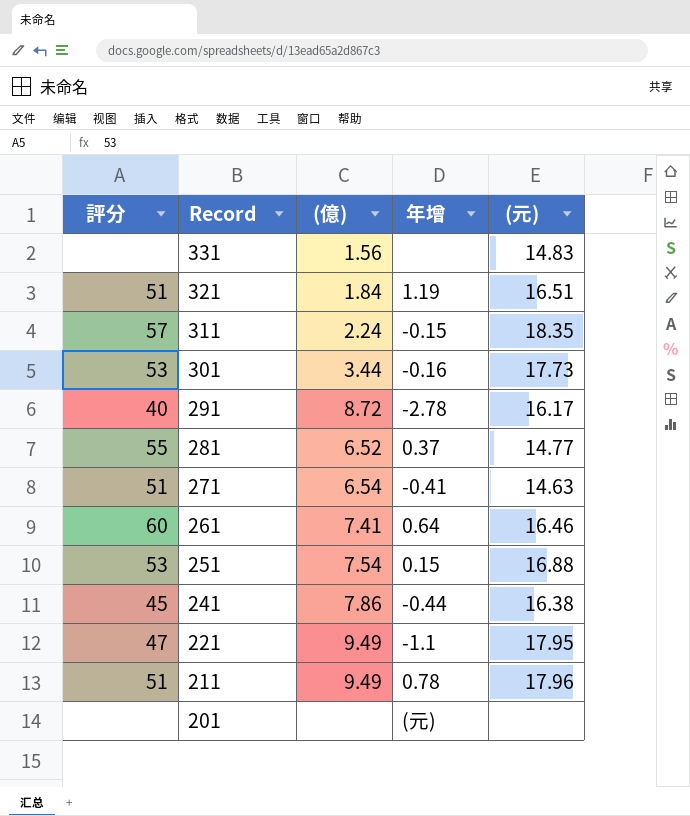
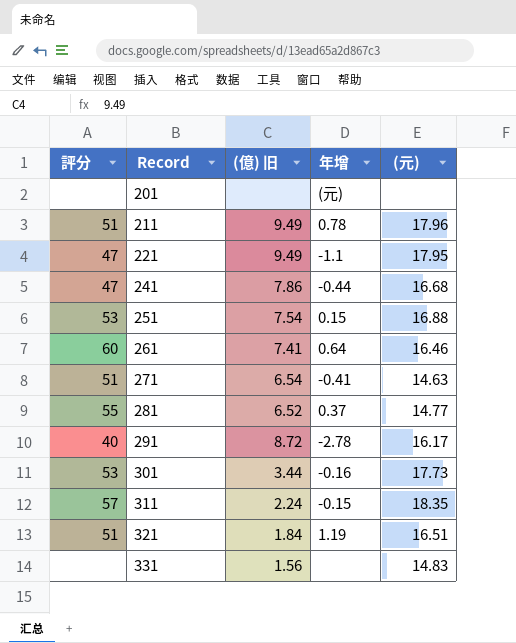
row order: Record descending -> Record ascending
column name: (億) -> (億) 旧
241 | 評分: 45 -> 47
241 | (元): 16.38 -> 16.68

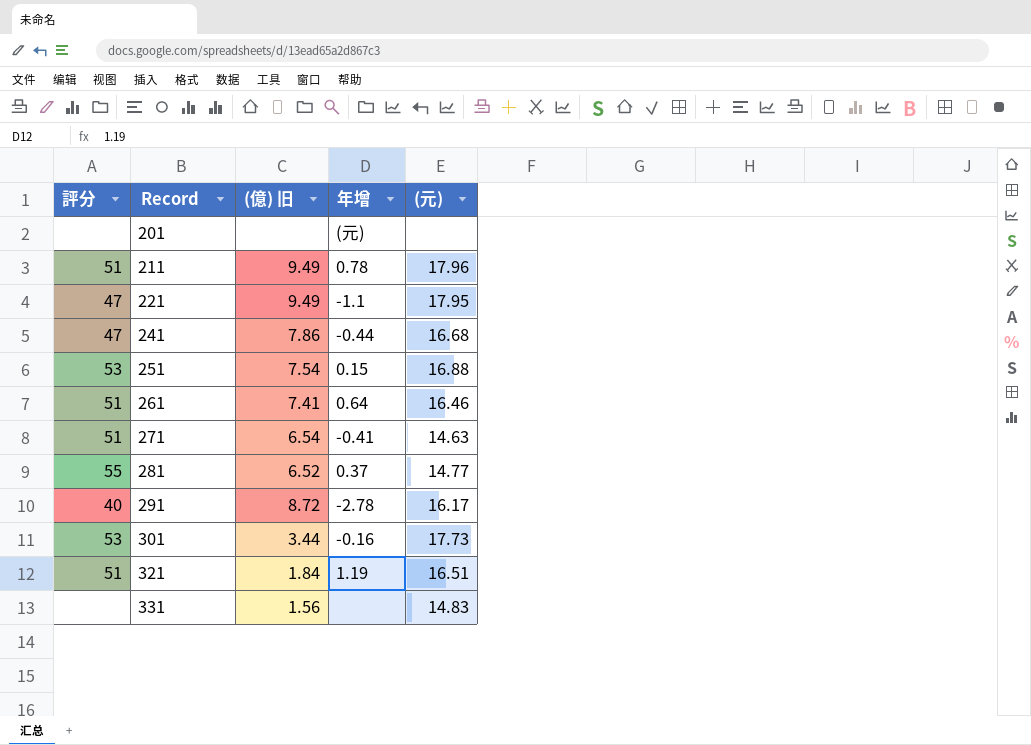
row 311: 57 | 2.24 | -0.15 | 18.35 -> none
261 | 評分: 60 -> 51

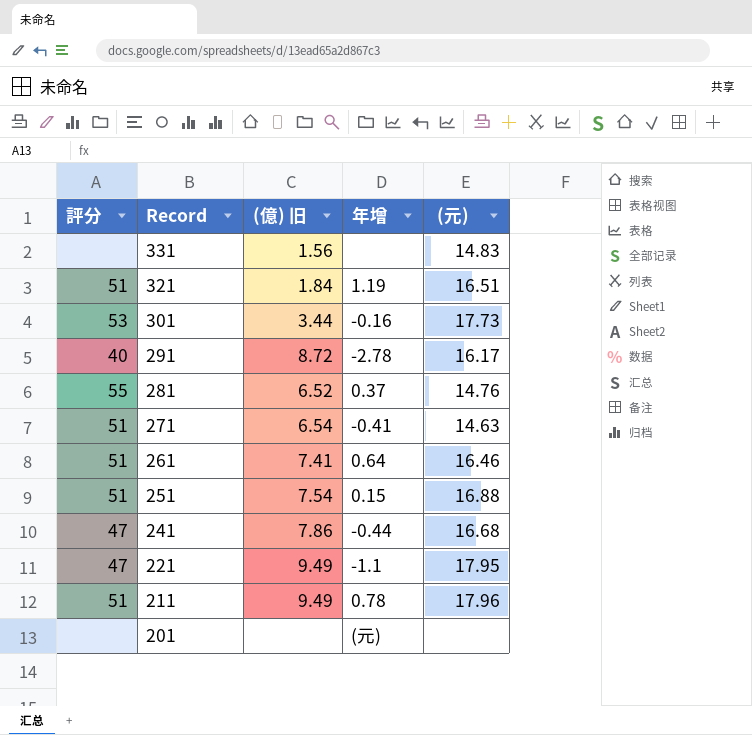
row order: Record ascending -> Record descending
281 | (元): 14.77 -> 14.76
251 | 評分: 53 -> 51

